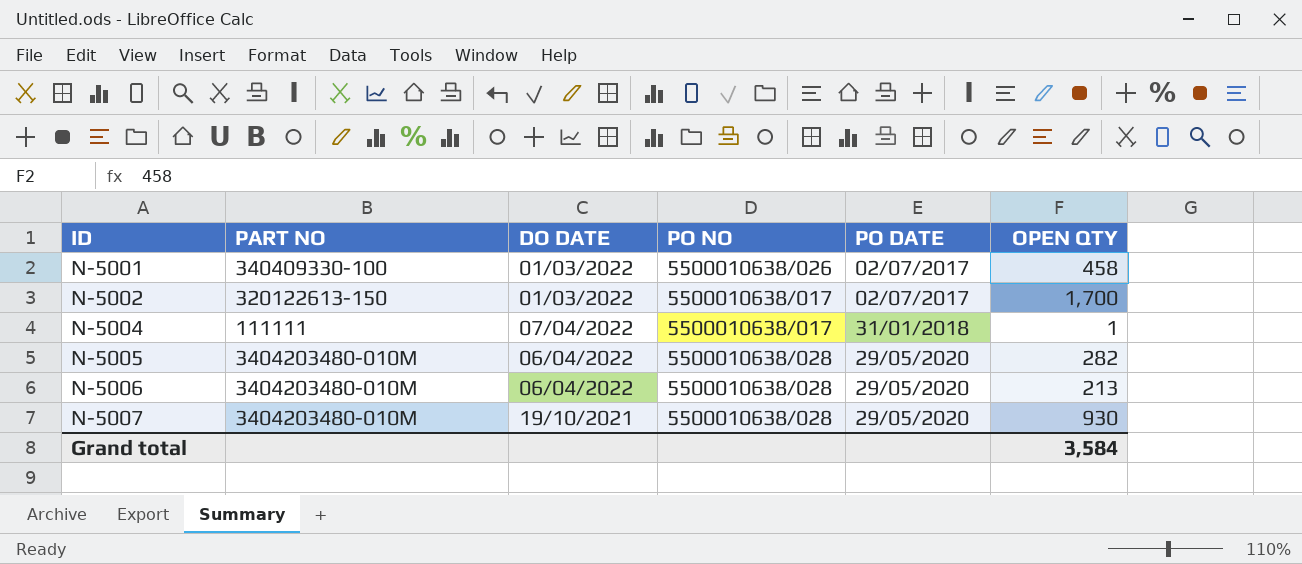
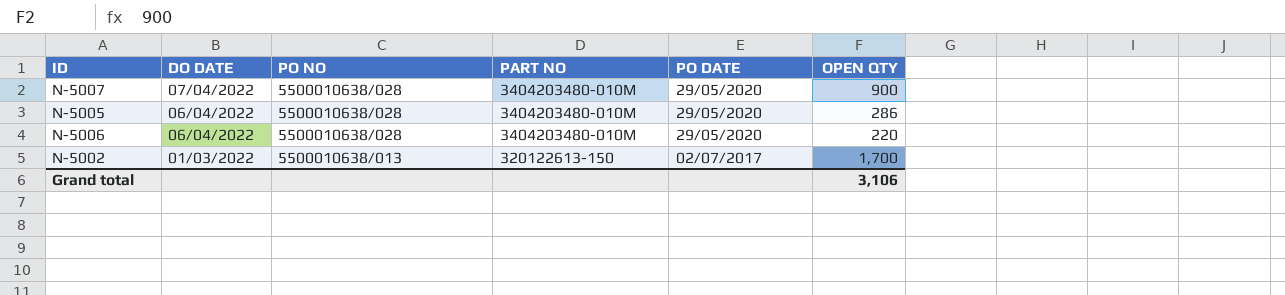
row order: ID ascending -> DO DATE descending
column PART NO | position: 2 -> 4
row N-5001: 340409330-100 | 01/03/2022 | 5500010638/026 | 02/07/2017 | 458 -> none
row N-5004: 111111 | 07/04/2022 | 5500010638/017 | 31/01/2018 | 1 -> none
N-5007 | DO DATE: 19/10/2021 -> 07/04/2022
N-5007 | OPEN QTY: 930 -> 900
N-5005 | OPEN QTY: 282 -> 286
N-5006 | OPEN QTY: 213 -> 220
N-5002 | PO NO: 5500010638/017 -> 5500010638/013
Grand total | OPEN QTY: 3,584 -> 3,106

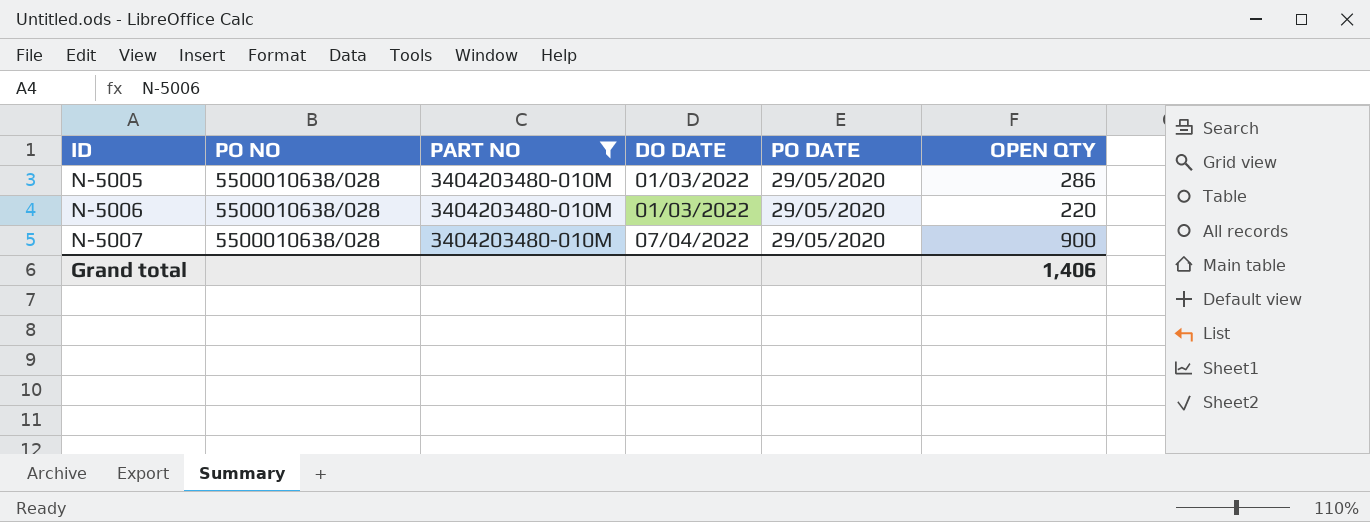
filter: none -> PART NO = 3404203480-010M
row order: DO DATE descending -> ID ascending
column DO DATE | position: 2 -> 4
N-5005 | DO DATE: 06/04/2022 -> 01/03/2022
N-5006 | DO DATE: 06/04/2022 -> 01/03/2022
Grand total | OPEN QTY: 3,106 -> 1,406

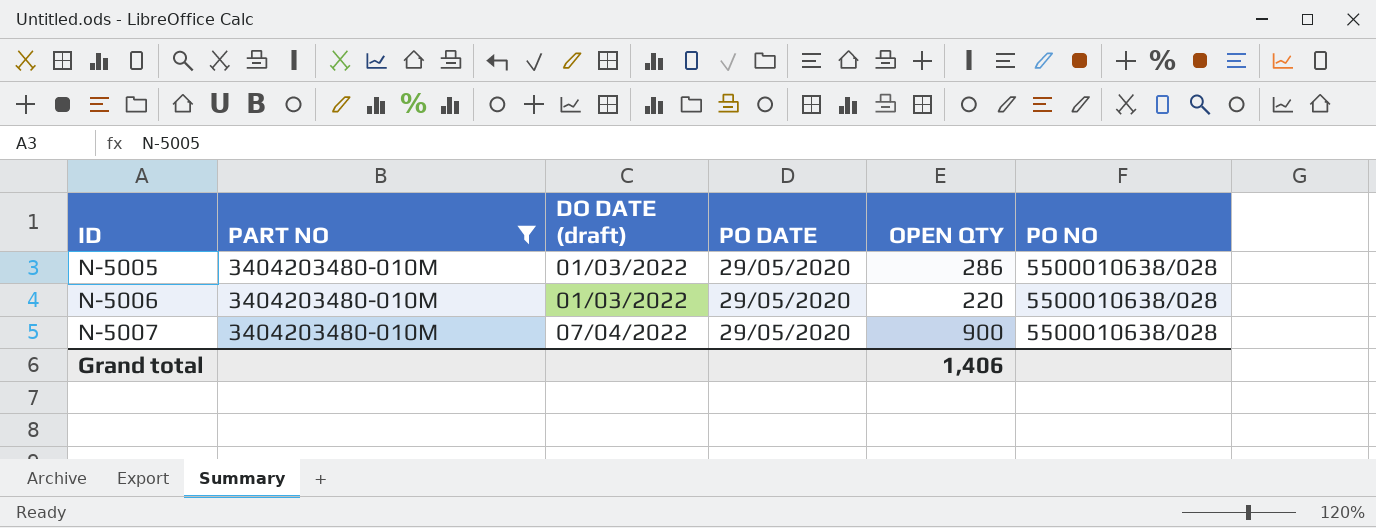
column name: DO DATE -> DO DATE (draft)
column PO NO | position: 2 -> 6

